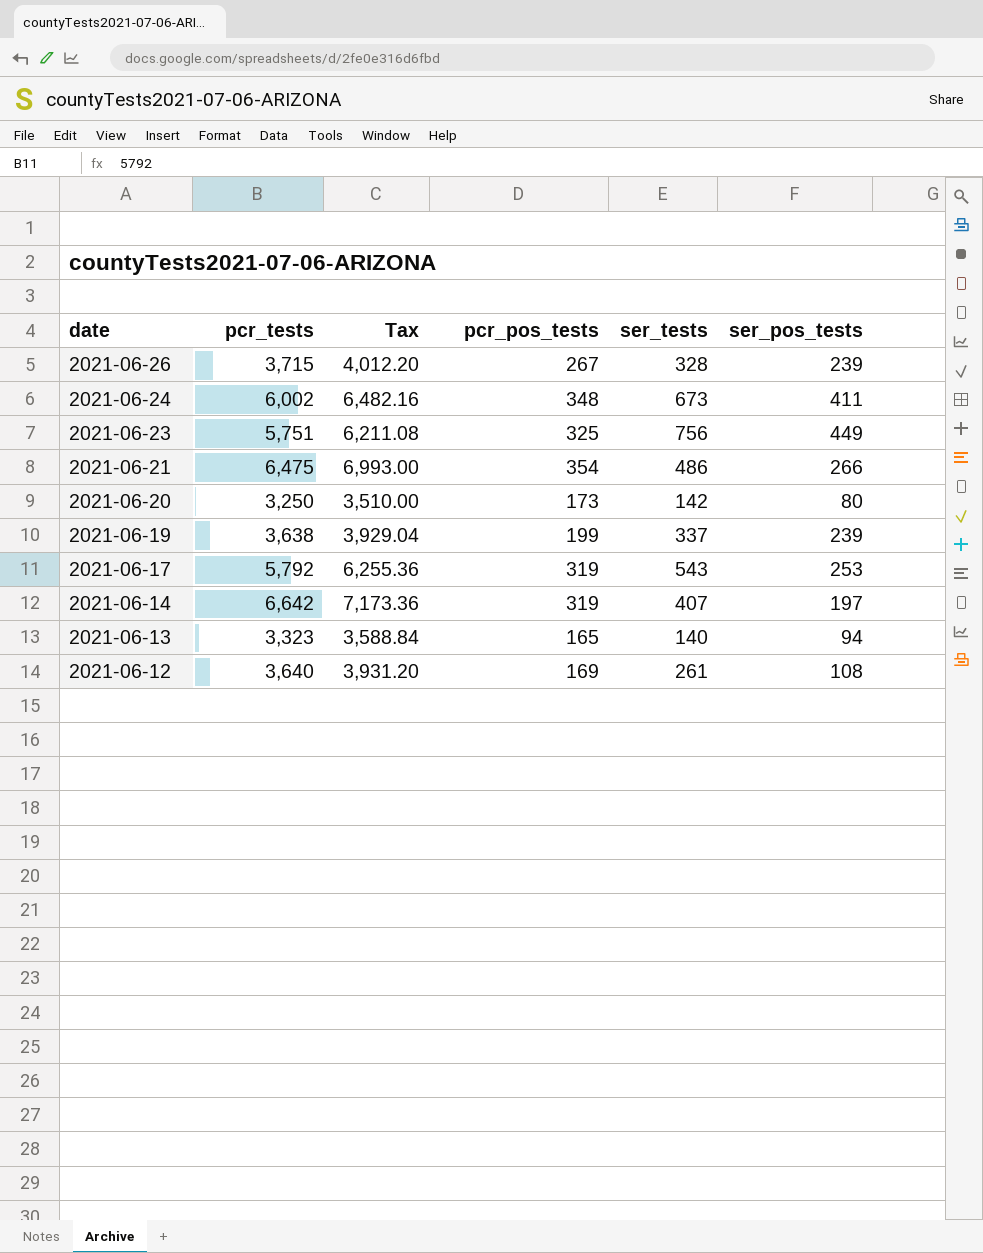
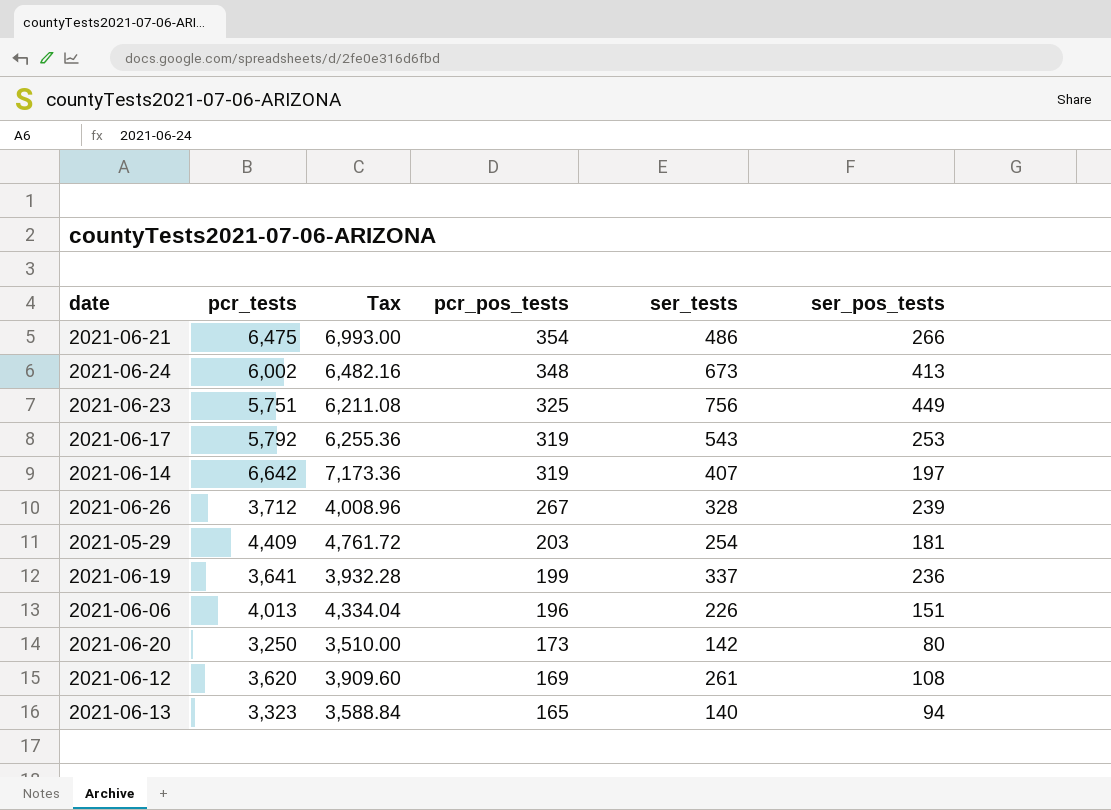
row order: date descending -> pcr_pos_tests descending
2021-06-24 | ser_pos_tests: 411 -> 413
2021-06-26 | pcr_tests: 3,715 -> 3,712
2021-06-26 | Tax: 4,012.20 -> 4,008.96
row 2021-05-29: none -> 4,409 | 4,761.72 | 203 | 254 | 181
2021-06-19 | pcr_tests: 3,638 -> 3,641
2021-06-19 | Tax: 3,929.04 -> 3,932.28
2021-06-19 | ser_pos_tests: 239 -> 236
row 2021-06-06: none -> 4,013 | 4,334.04 | 196 | 226 | 151
2021-06-12 | pcr_tests: 3,640 -> 3,620
2021-06-12 | Tax: 3,931.20 -> 3,909.60

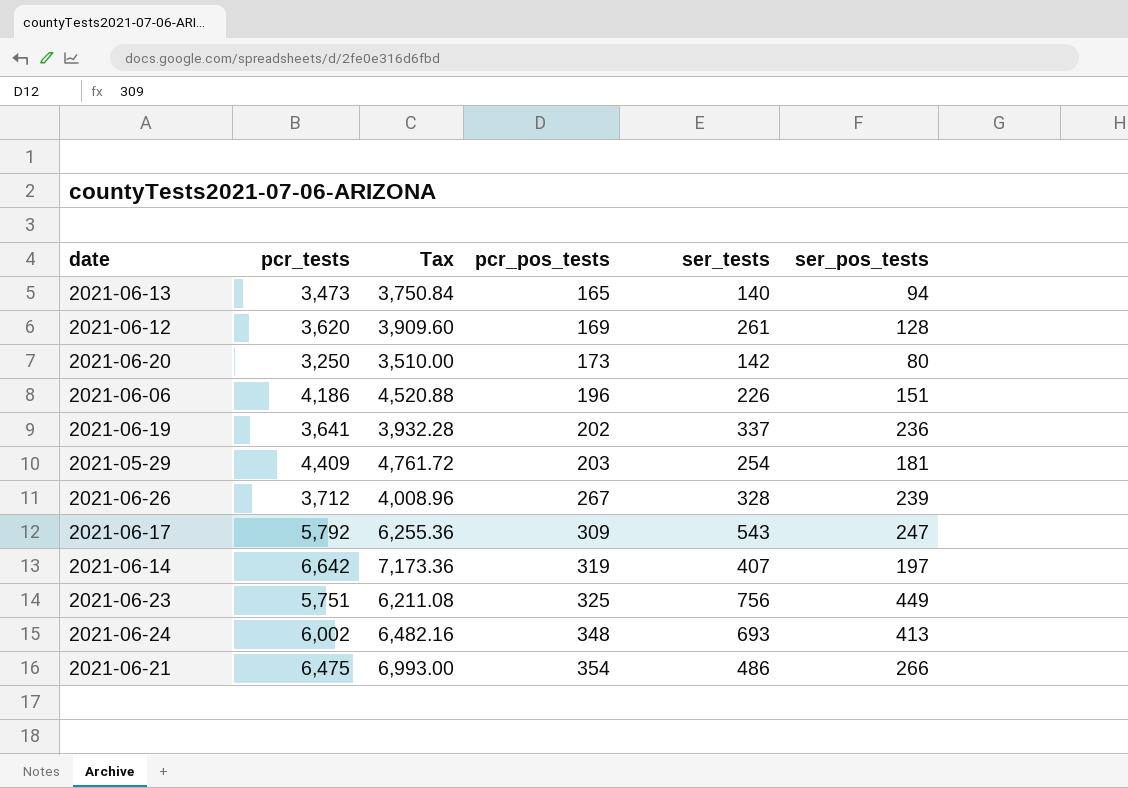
row order: pcr_pos_tests descending -> pcr_pos_tests ascending
2021-06-13 | pcr_tests: 3,323 -> 3,473
2021-06-13 | Tax: 3,588.84 -> 3,750.84
2021-06-12 | ser_pos_tests: 108 -> 128
2021-06-06 | pcr_tests: 4,013 -> 4,186
2021-06-06 | Tax: 4,334.04 -> 4,520.88
2021-06-19 | pcr_pos_tests: 199 -> 202
2021-06-17 | pcr_pos_tests: 319 -> 309
2021-06-17 | ser_pos_tests: 253 -> 247
2021-06-24 | ser_tests: 673 -> 693

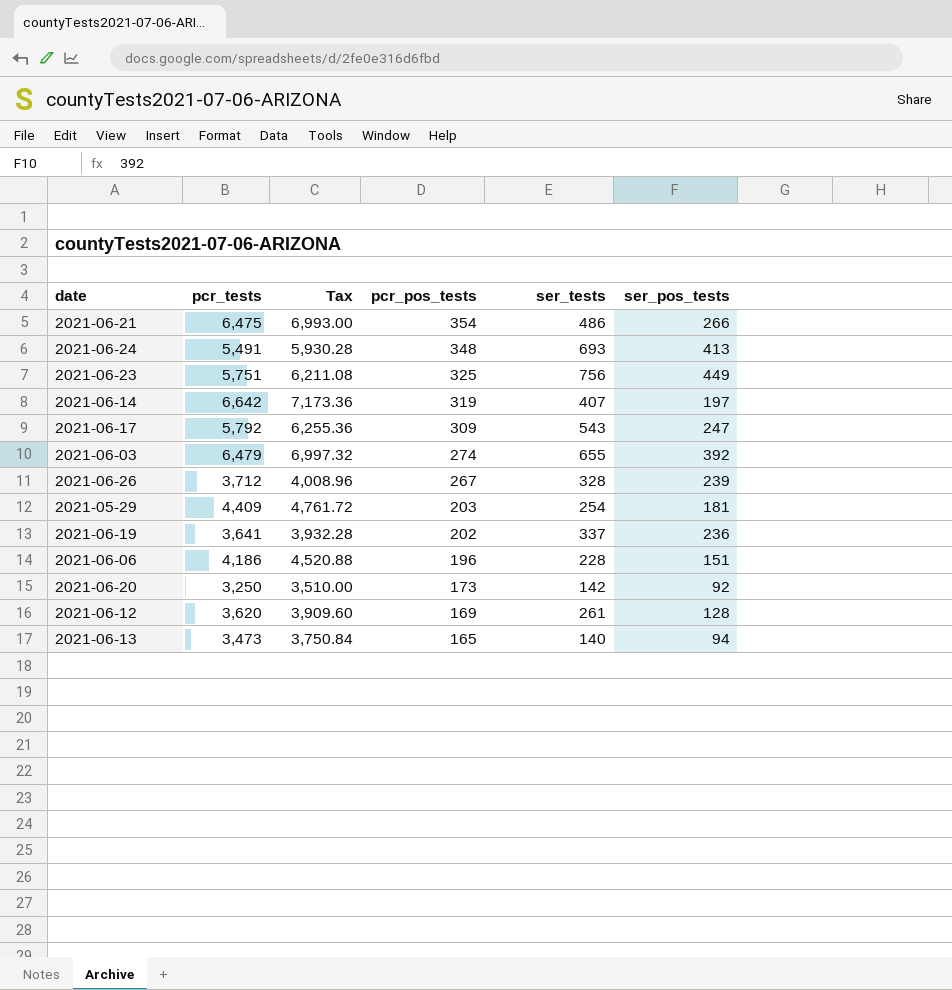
row order: pcr_pos_tests ascending -> pcr_pos_tests descending
2021-06-24 | pcr_tests: 6,002 -> 5,491
2021-06-24 | Tax: 6,482.16 -> 5,930.28
row 2021-06-03: none -> 6,479 | 6,997.32 | 274 | 655 | 392
2021-06-06 | ser_tests: 226 -> 228
2021-06-20 | ser_pos_tests: 80 -> 92

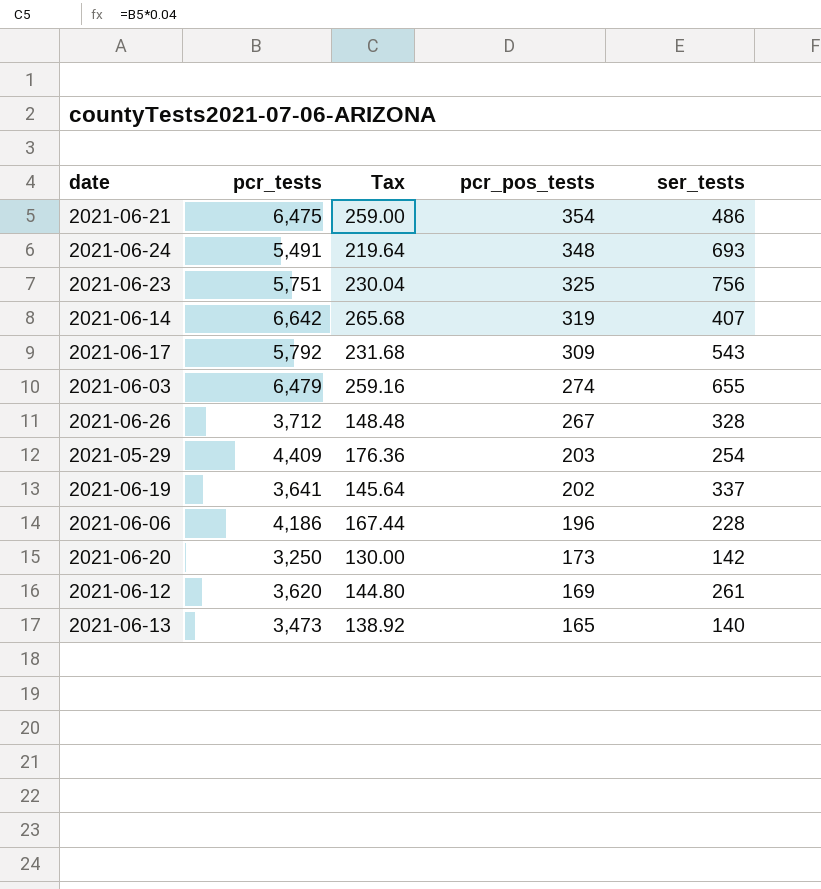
column ser_pos_tests | position: 6 -> none
column Tax | formula: [pcr_tests] * 1.08 -> [pcr_tests] * 0.04

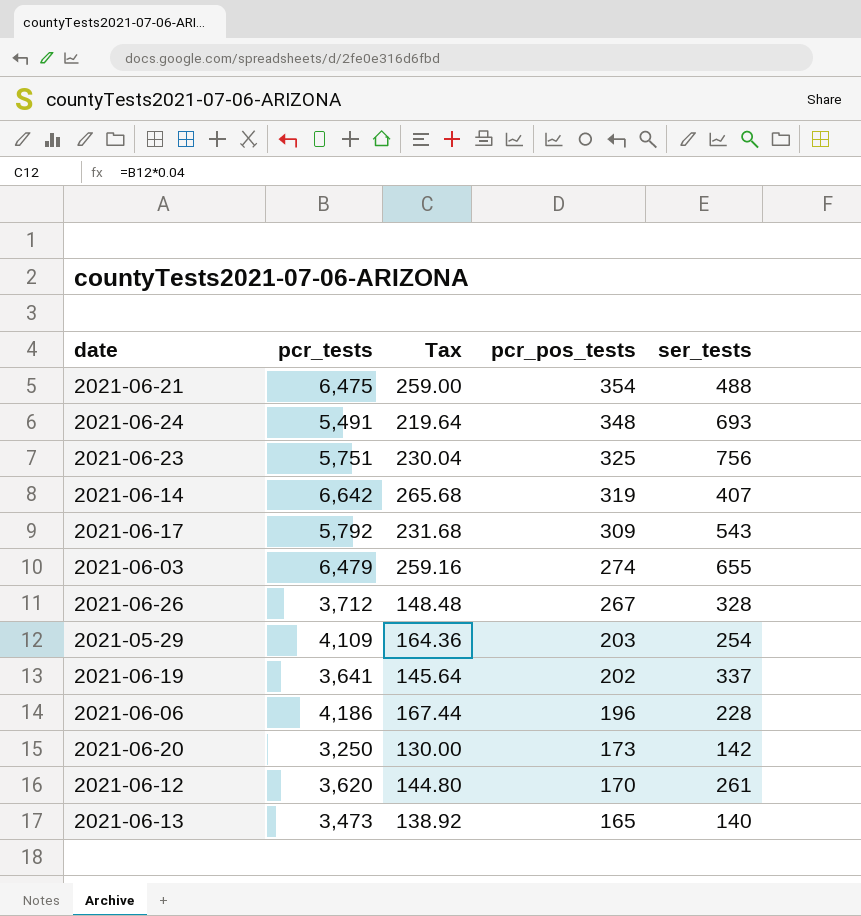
2021-06-21 | ser_tests: 486 -> 488
2021-05-29 | pcr_tests: 4,409 -> 4,109
2021-05-29 | Tax: 176.36 -> 164.36
2021-06-12 | pcr_pos_tests: 169 -> 170

